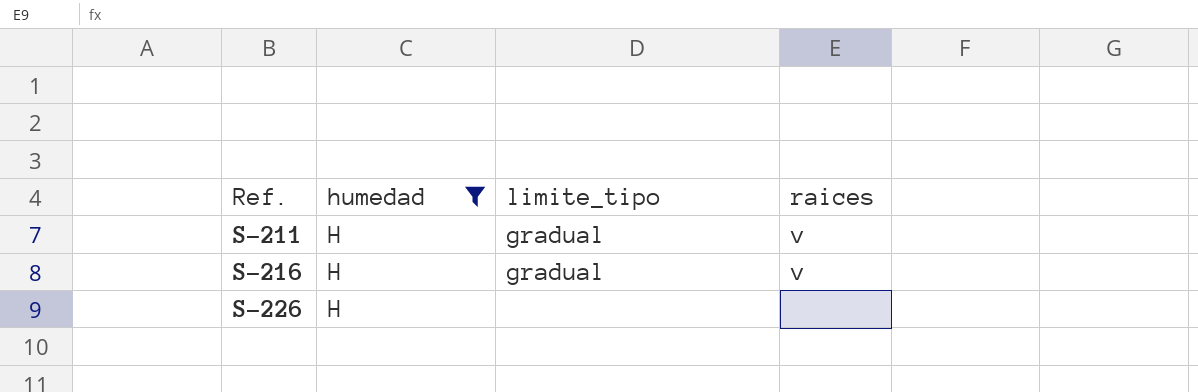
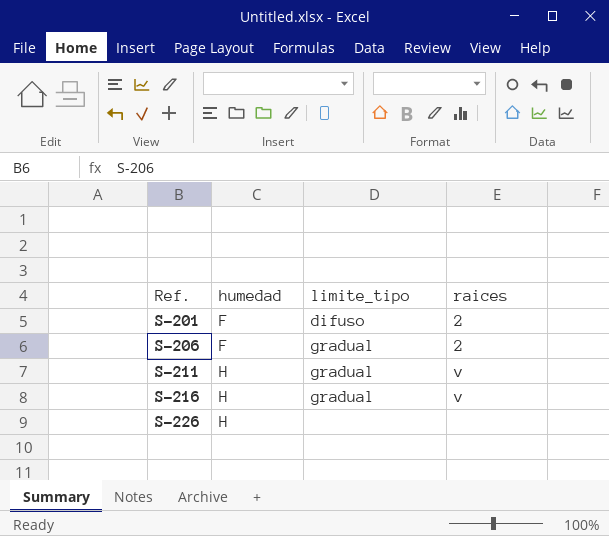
filter: humedad = H -> none

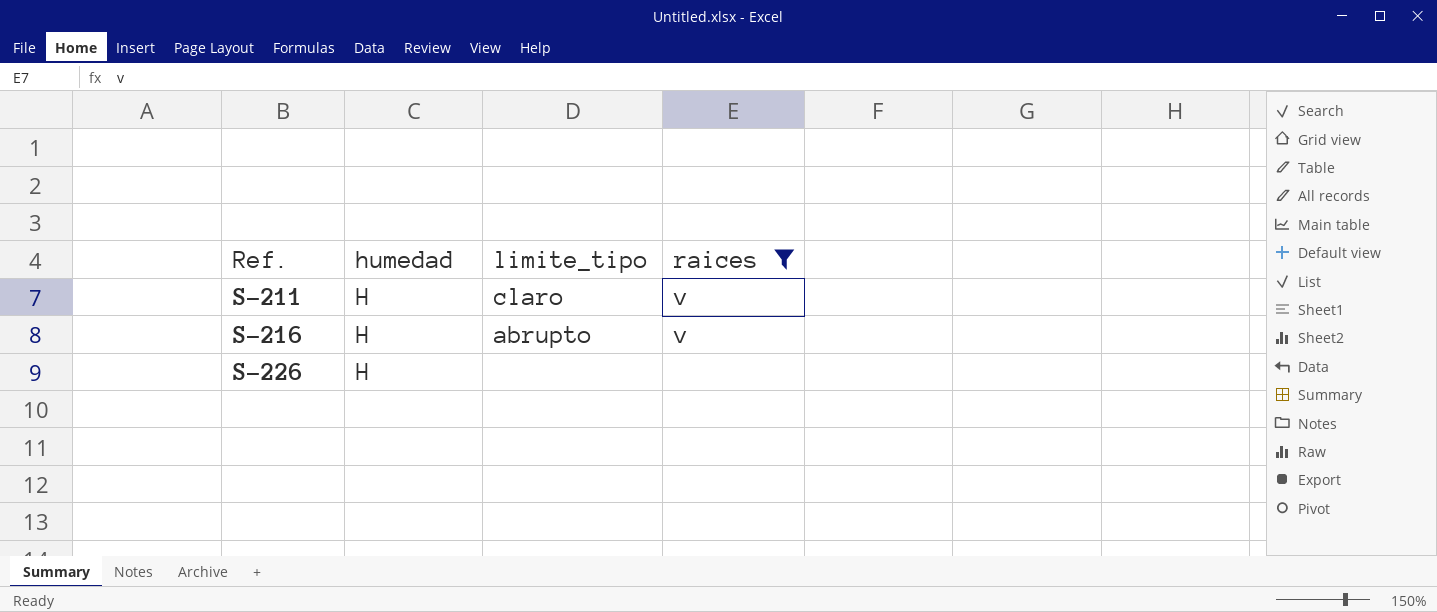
filter: none -> raices != 2
S-211 | limite_tipo: gradual -> claro
S-216 | limite_tipo: gradual -> abrupto

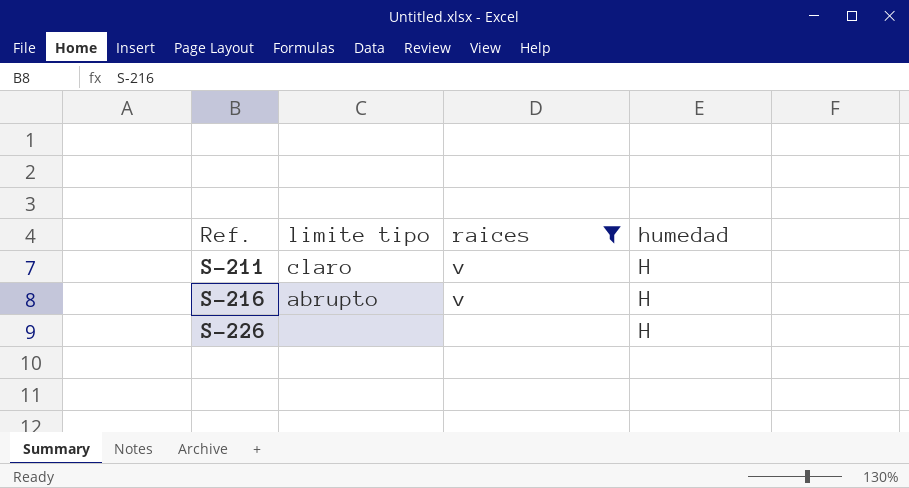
column name: limite_tipo -> limite tipo
column humedad | position: 2 -> 4

